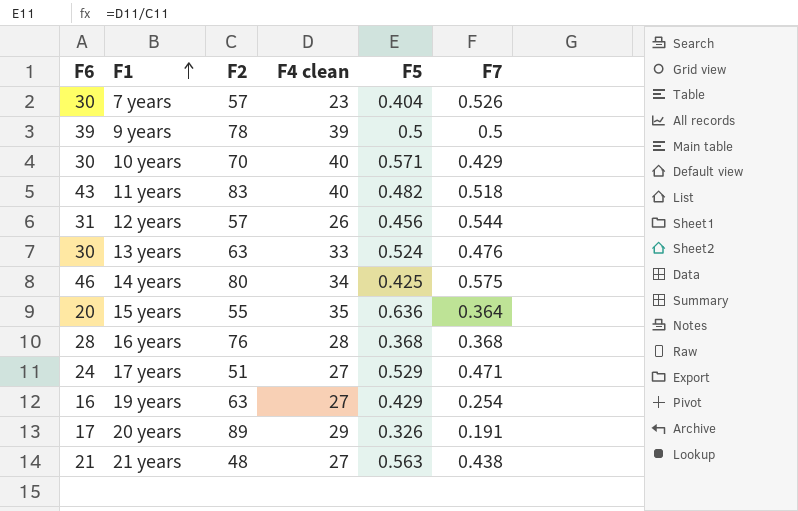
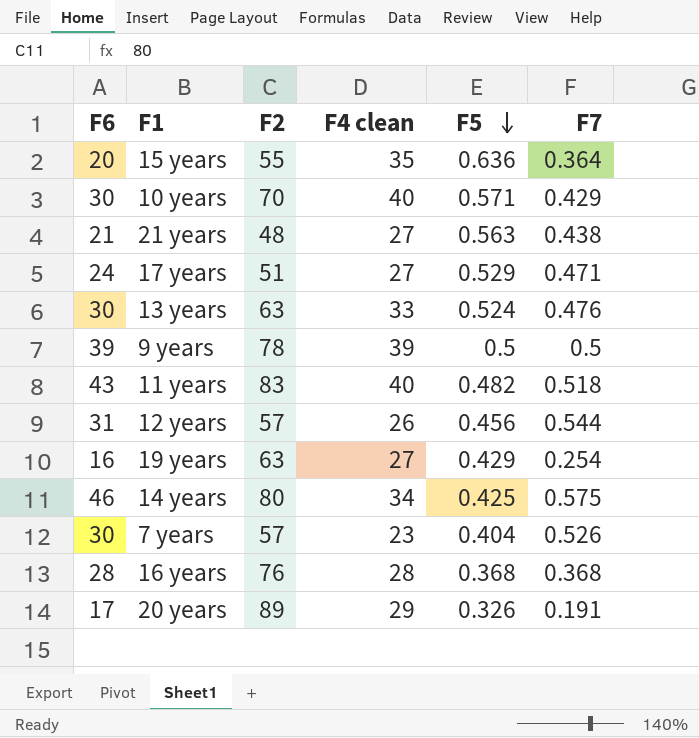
row order: F1 ascending -> F5 descending

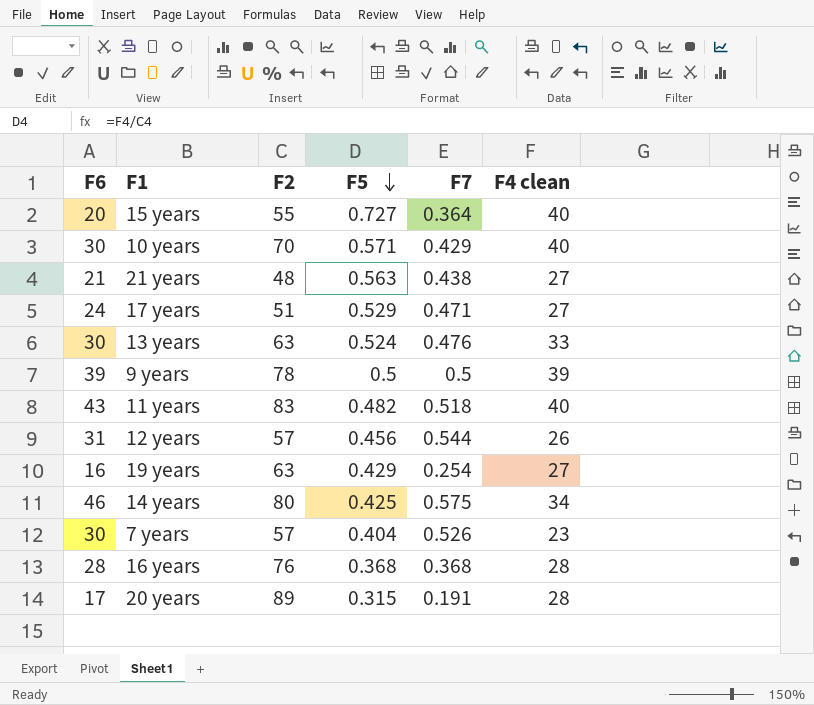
column F4 clean | position: 4 -> 6
15 years | F5: 0.636 -> 0.727
15 years | F4 clean: 35 -> 40
20 years | F5: 0.326 -> 0.315
20 years | F4 clean: 29 -> 28

